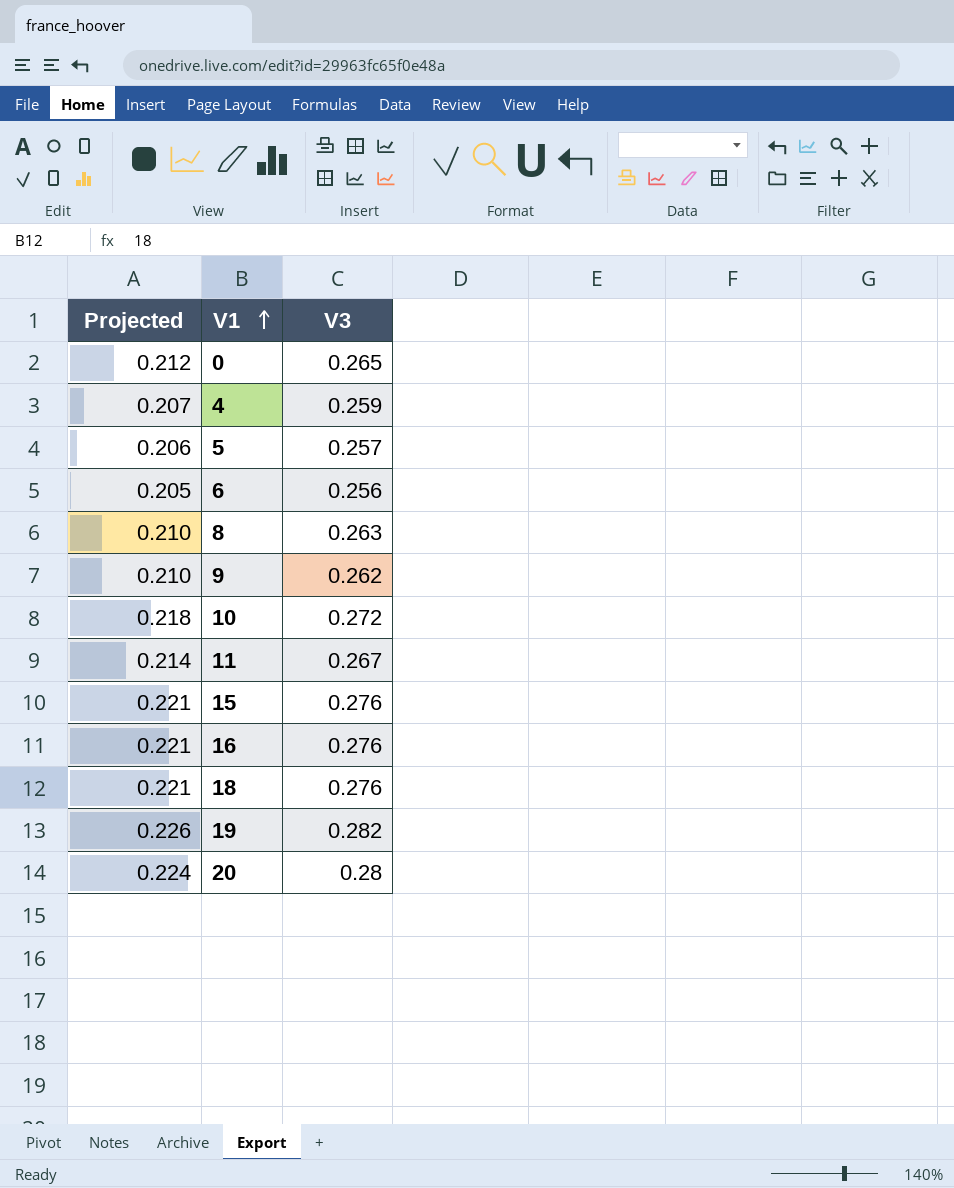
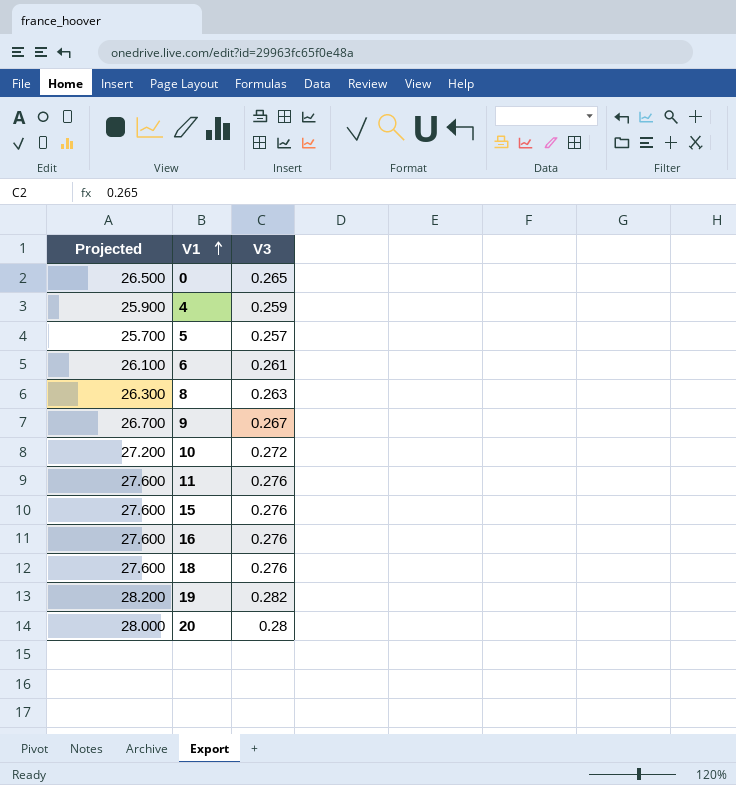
column Projected | formula: [V3] * 0.8 -> [V3] * 100
6 | V3: 0.256 -> 0.261
9 | V3: 0.262 -> 0.267
11 | V3: 0.267 -> 0.276

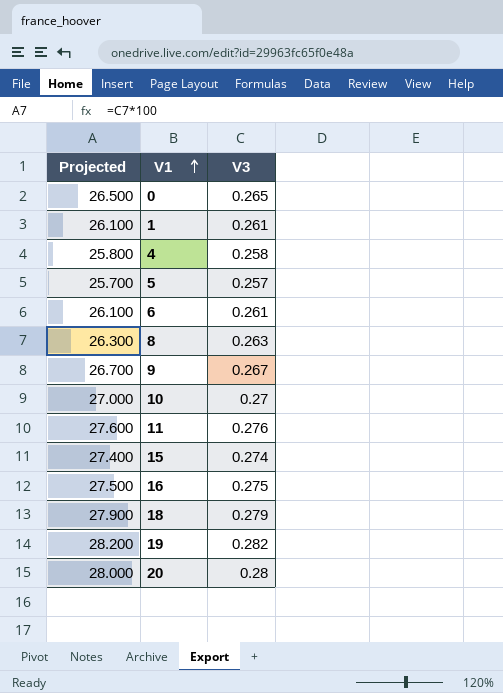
row 1: none -> 26.100 | 0.261
4 | Projected: 25.900 -> 25.800
4 | V3: 0.259 -> 0.258
10 | Projected: 27.200 -> 27.000
10 | V3: 0.272 -> 0.27
15 | Projected: 27.600 -> 27.400
15 | V3: 0.276 -> 0.274
16 | Projected: 27.600 -> 27.500
16 | V3: 0.276 -> 0.275
18 | Projected: 27.600 -> 27.900
18 | V3: 0.276 -> 0.279

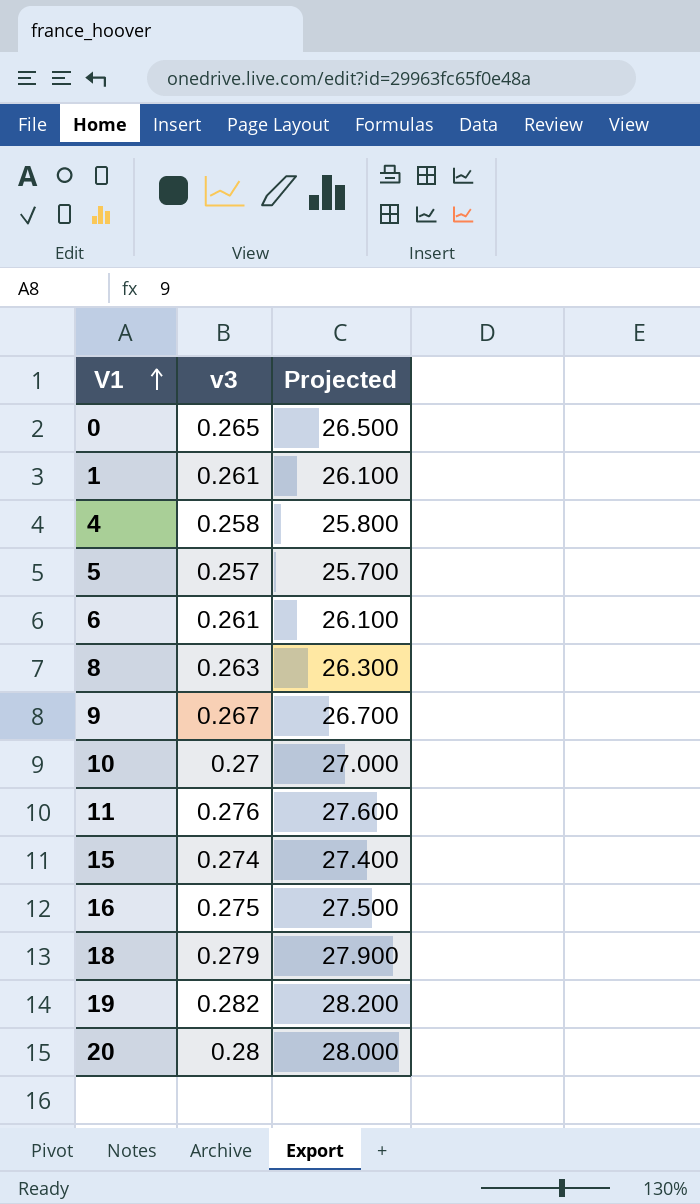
column name: V3 -> v3
column Projected | position: 1 -> 3

